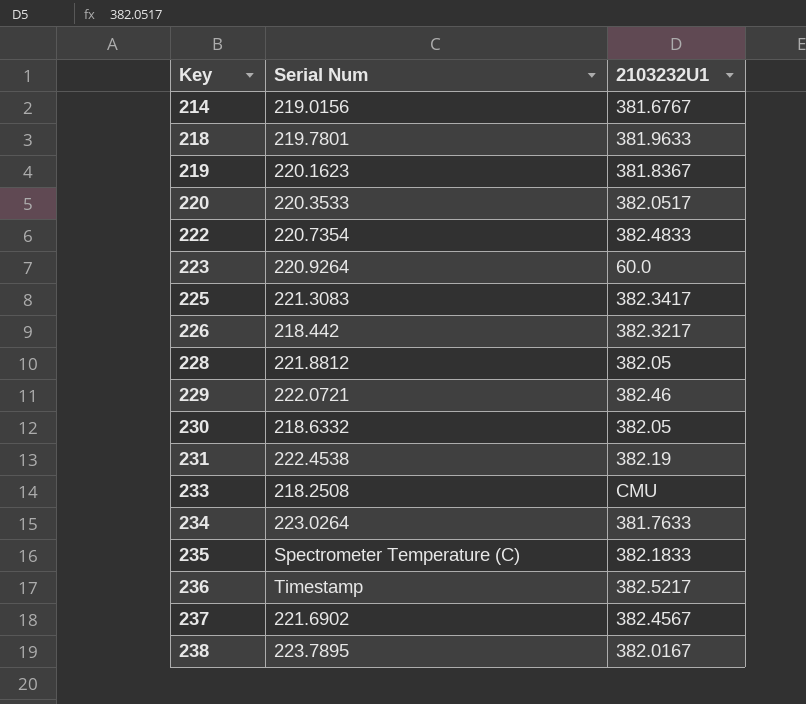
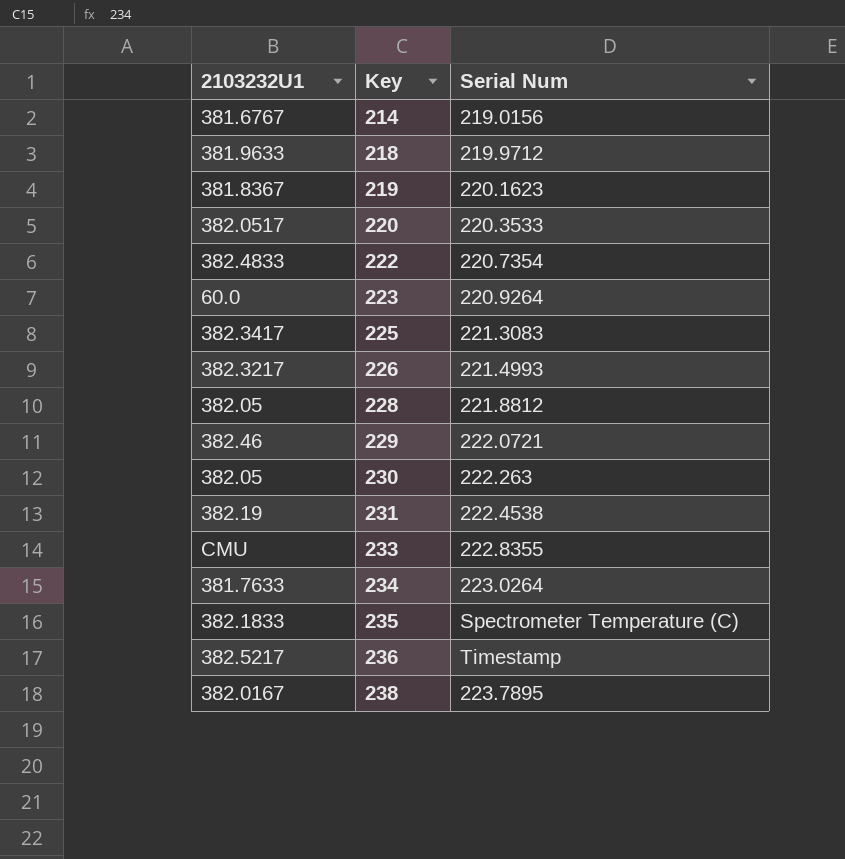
column 2103232U1 | position: 3 -> 1
row 237: 221.6902 | 382.4567 -> none
218 | Serial Num: 219.7801 -> 219.9712
226 | Serial Num: 218.442 -> 221.4993
230 | Serial Num: 218.6332 -> 222.263
233 | Serial Num: 218.2508 -> 222.8355

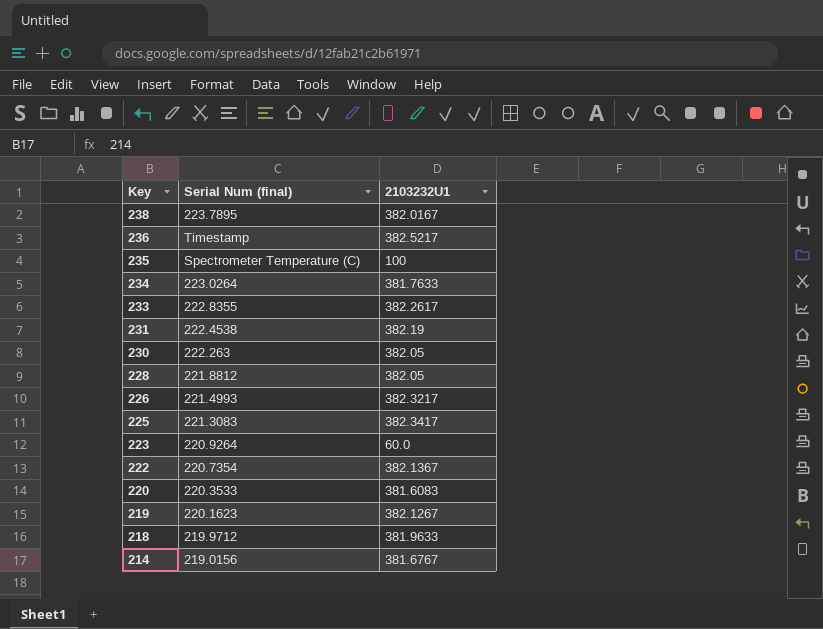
row order: Key ascending -> Key descending
column name: Serial Num -> Serial Num (final)
column 2103232U1 | position: 1 -> 3
row 229: 382.46 | 222.0721 -> none
235 | 2103232U1: 382.1833 -> 100
233 | 2103232U1: CMU -> 382.2617
222 | 2103232U1: 382.4833 -> 382.1367
220 | 2103232U1: 382.0517 -> 381.6083
219 | 2103232U1: 381.8367 -> 382.1267

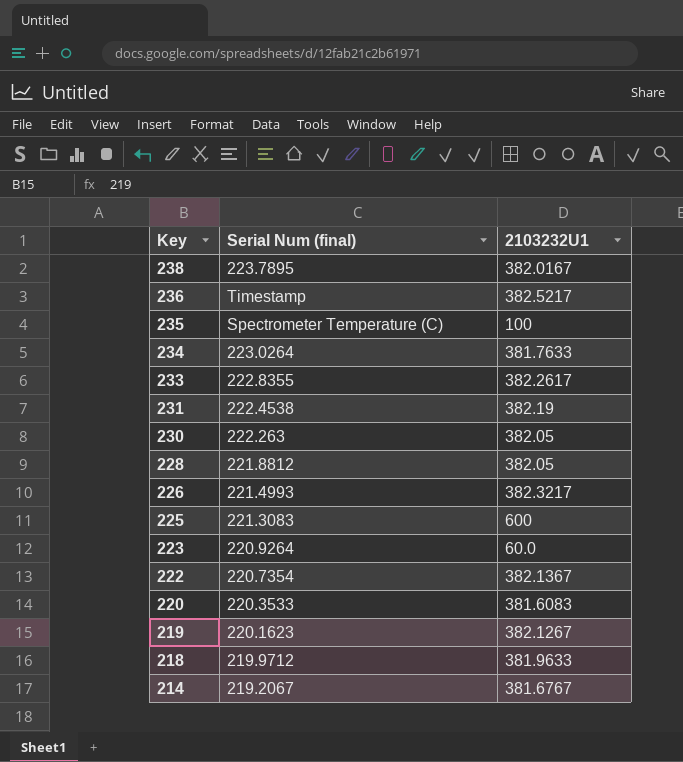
225 | 2103232U1: 382.3417 -> 600
214 | Serial Num (final): 219.0156 -> 219.2067

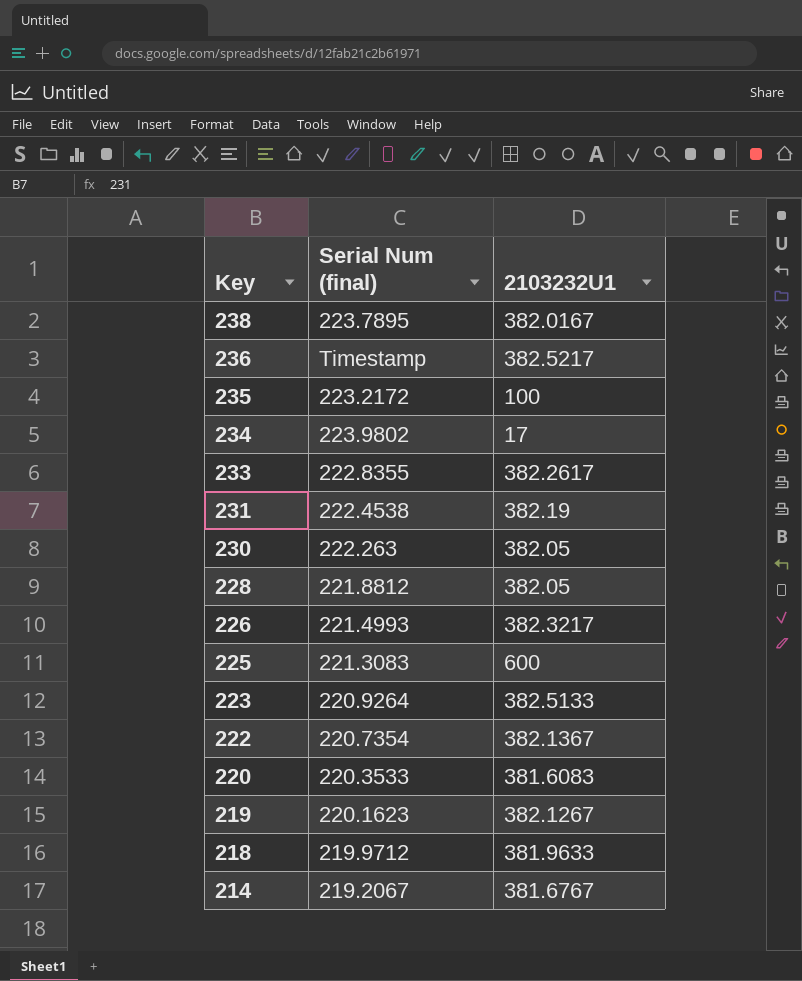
235 | Serial Num (final): Spectrometer Temperature (C) -> 223.2172
234 | Serial Num (final): 223.0264 -> 223.9802
234 | 2103232U1: 381.7633 -> 17
223 | 2103232U1: 60.0 -> 382.5133

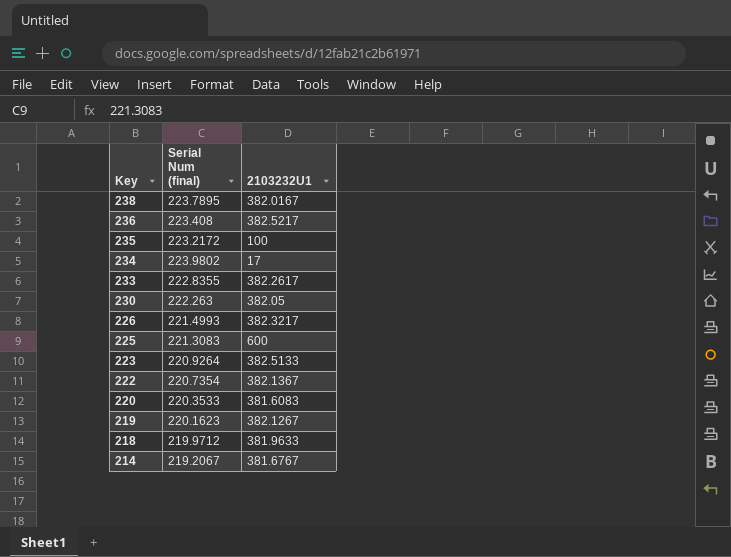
row 231: 222.4538 | 382.19 -> none
row 228: 221.8812 | 382.05 -> none
236 | Serial Num (final): Timestamp -> 223.408

